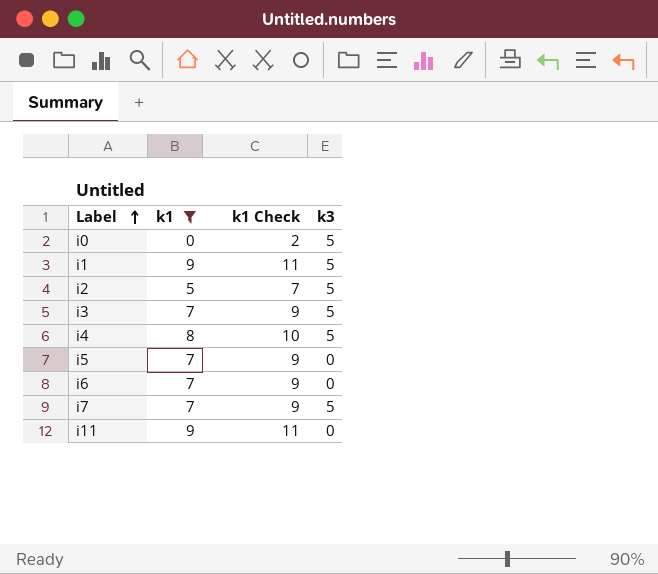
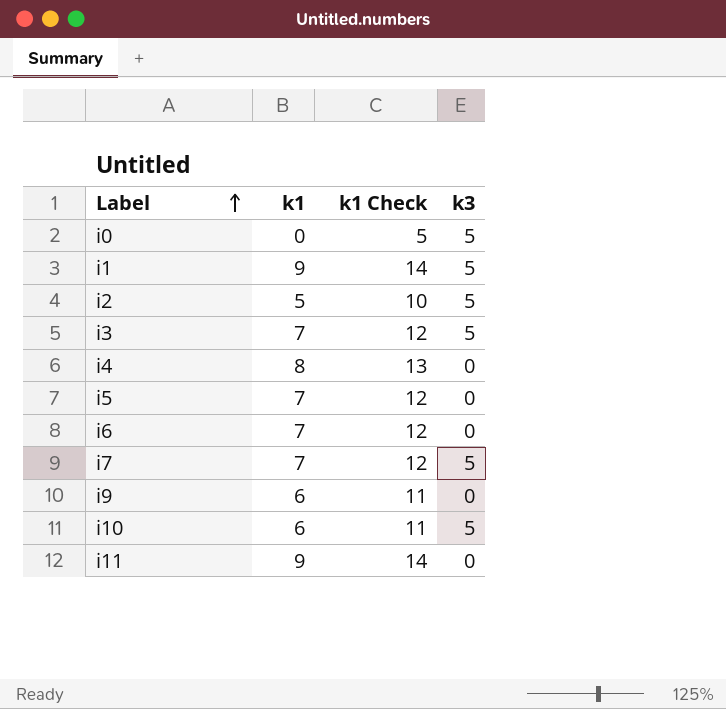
filter: k1 != 6 -> none
column k1 Check | formula: [k1] + 2 -> [k1] + 5
i4 | k3: 5 -> 0

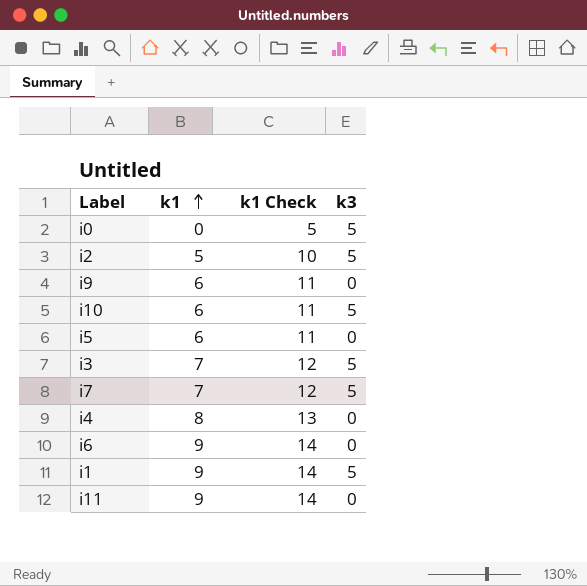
row order: Label ascending -> k1 ascending
i5 | k1: 7 -> 6
i5 | k1 Check: 12 -> 11
i6 | k1: 7 -> 9
i6 | k1 Check: 12 -> 14

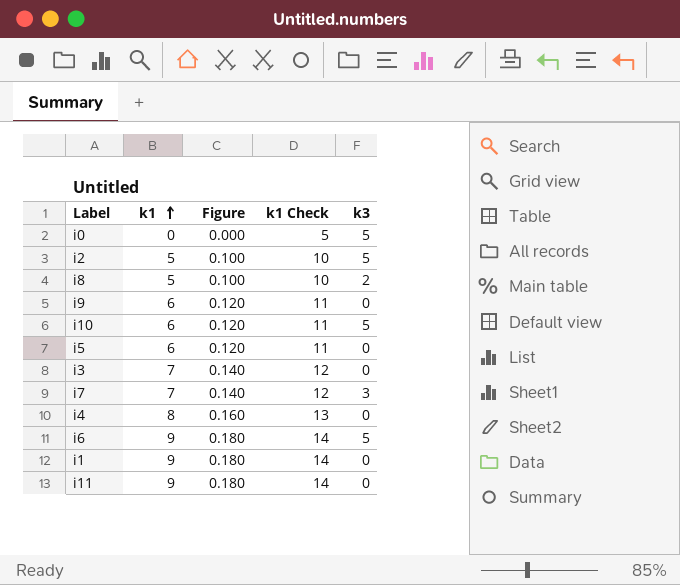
column Figure | formula: none -> [k1] * 0.02
row i8: none -> 5 | 0.100 | 10 | 2
i3 | k3: 5 -> 0
i7 | k3: 5 -> 3
i6 | k3: 0 -> 5
i1 | k3: 5 -> 0

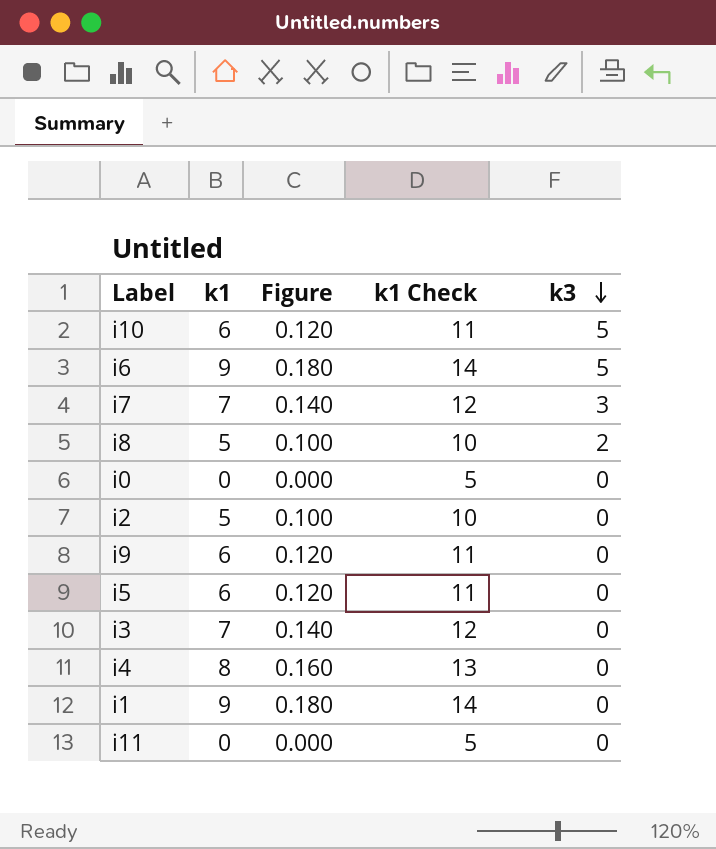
row order: k1 ascending -> k3 descending
i0 | k3: 5 -> 0
i2 | k3: 5 -> 0
i11 | k1: 9 -> 0
i11 | Figure: 0.180 -> 0.000
i11 | k1 Check: 14 -> 5

